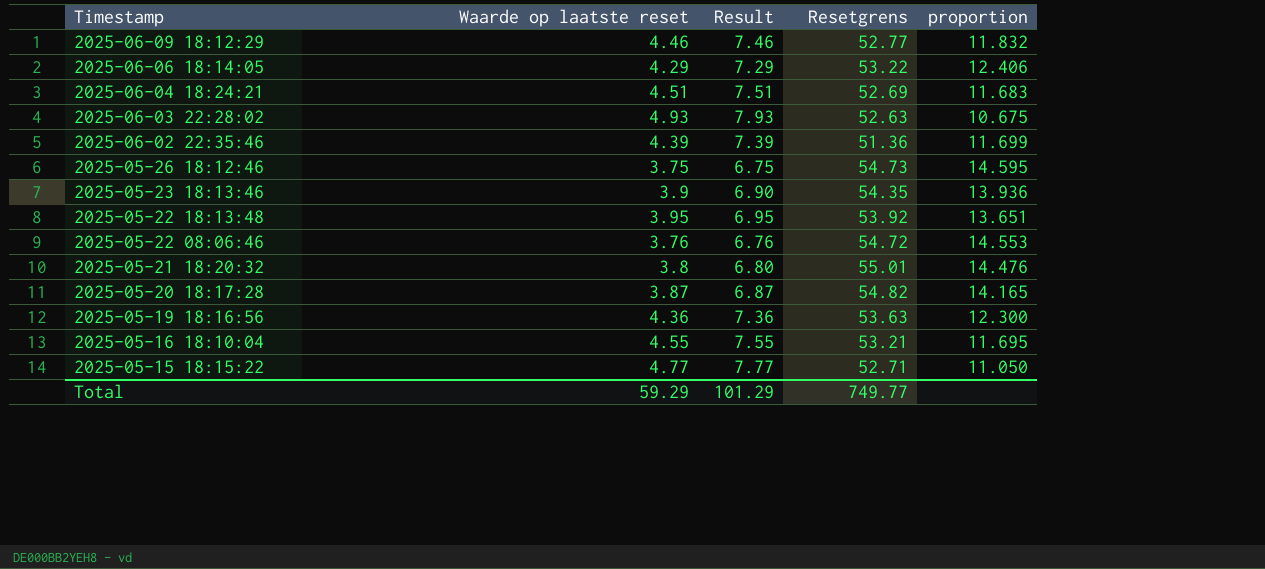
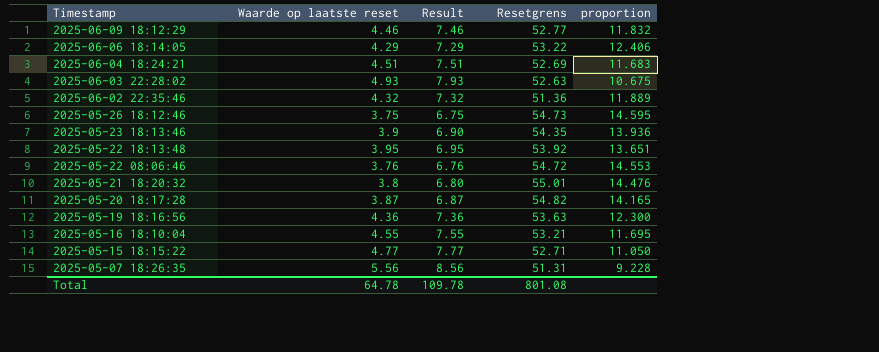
2025-06-02 22:35:46 | Waarde op laatste reset: 4.39 -> 4.32
2025-06-02 22:35:46 | Result: 7.39 -> 7.32
2025-06-02 22:35:46 | proportion: 11.699 -> 11.889
row 2025-05-07 18:26:35: none -> 5.56 | 8.56 | 51.31 | 9.228
Total | Waarde op laatste reset: 59.29 -> 64.78
Total | Result: 101.29 -> 109.78
Total | Resetgrens: 749.77 -> 801.08

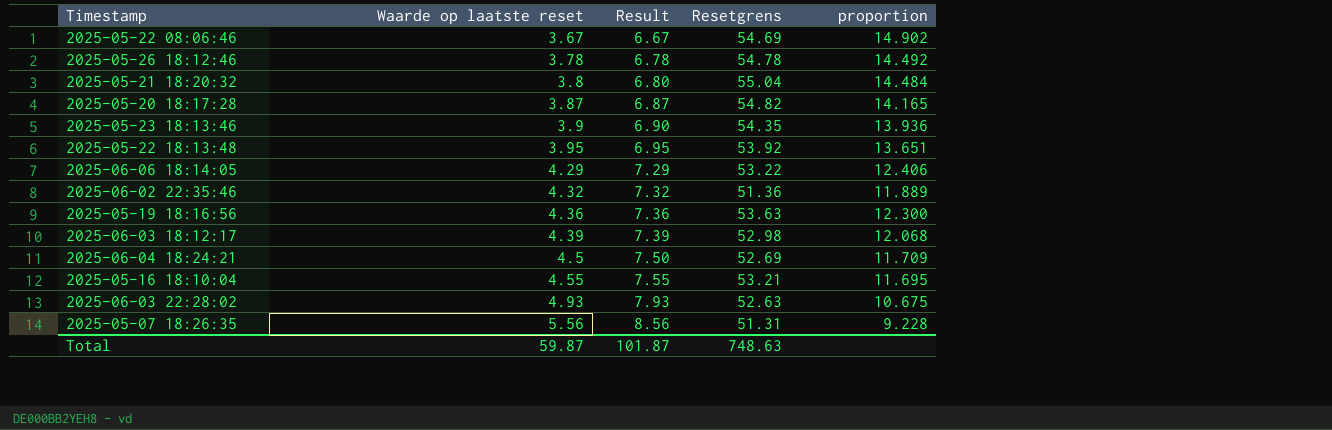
row order: Timestamp descending -> Waarde op laatste reset ascending
row 2025-06-09 18:12:29: 4.46 | 7.46 | 52.77 | 11.832 -> none
row 2025-05-15 18:15:22: 4.77 | 7.77 | 52.71 | 11.050 -> none
2025-05-22 08:06:46 | Waarde op laatste reset: 3.76 -> 3.67
2025-05-22 08:06:46 | Result: 6.76 -> 6.67
2025-05-22 08:06:46 | Resetgrens: 54.72 -> 54.69
2025-05-22 08:06:46 | proportion: 14.553 -> 14.902
2025-05-26 18:12:46 | Waarde op laatste reset: 3.75 -> 3.78
2025-05-26 18:12:46 | Result: 6.75 -> 6.78
2025-05-26 18:12:46 | Resetgrens: 54.73 -> 54.78
2025-05-26 18:12:46 | proportion: 14.595 -> 14.492
2025-05-21 18:20:32 | Resetgrens: 55.01 -> 55.04
2025-05-21 18:20:32 | proportion: 14.476 -> 14.484
row 2025-06-03 18:12:17: none -> 4.39 | 7.39 | 52.98 | 12.068
2025-06-04 18:24:21 | Waarde op laatste reset: 4.51 -> 4.5
2025-06-04 18:24:21 | Result: 7.51 -> 7.50
2025-06-04 18:24:21 | proportion: 11.683 -> 11.709
Total | Waarde op laatste reset: 64.78 -> 59.87
Total | Result: 109.78 -> 101.87
Total | Resetgrens: 801.08 -> 748.63

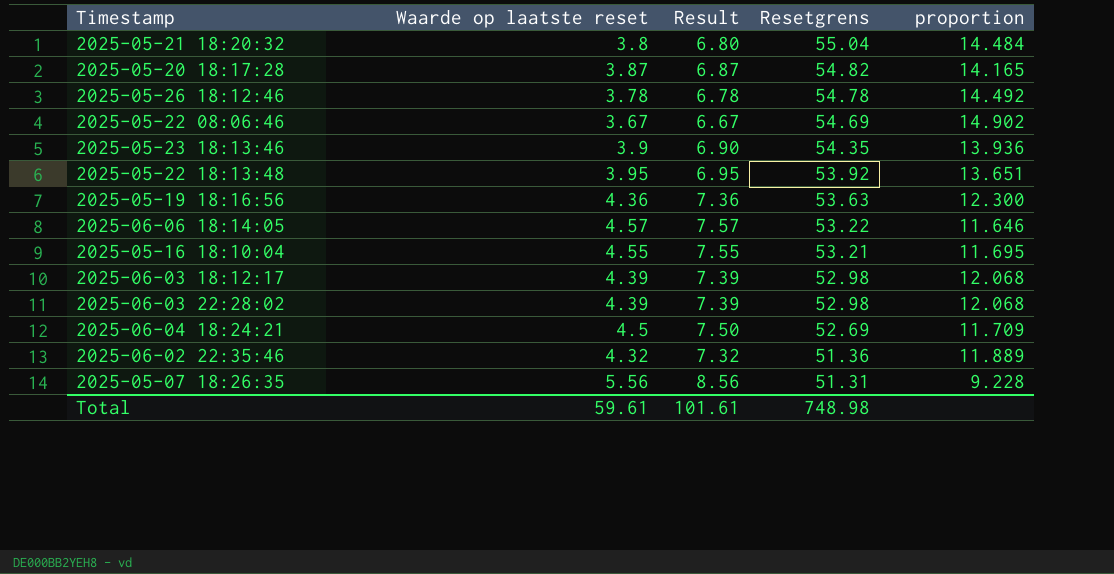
row order: Waarde op laatste reset ascending -> Resetgrens descending
2025-06-06 18:14:05 | Waarde op laatste reset: 4.29 -> 4.57
2025-06-06 18:14:05 | Result: 7.29 -> 7.57
2025-06-06 18:14:05 | proportion: 12.406 -> 11.646
2025-06-03 22:28:02 | Waarde op laatste reset: 4.93 -> 4.39
2025-06-03 22:28:02 | Result: 7.93 -> 7.39
2025-06-03 22:28:02 | Resetgrens: 52.63 -> 52.98
2025-06-03 22:28:02 | proportion: 10.675 -> 12.068
Total | Waarde op laatste reset: 59.87 -> 59.61
Total | Result: 101.87 -> 101.61
Total | Resetgrens: 748.63 -> 748.98

